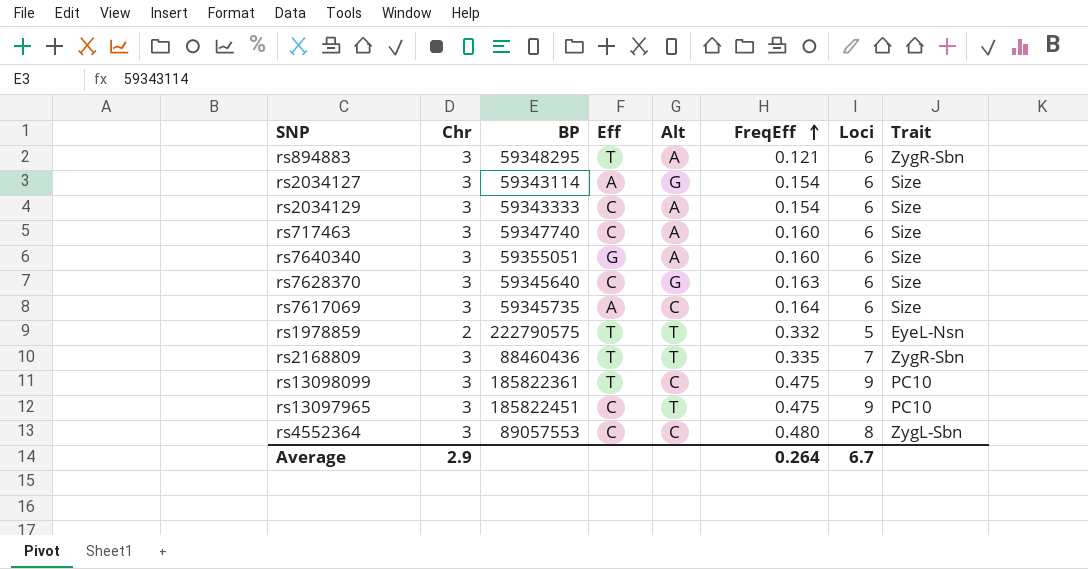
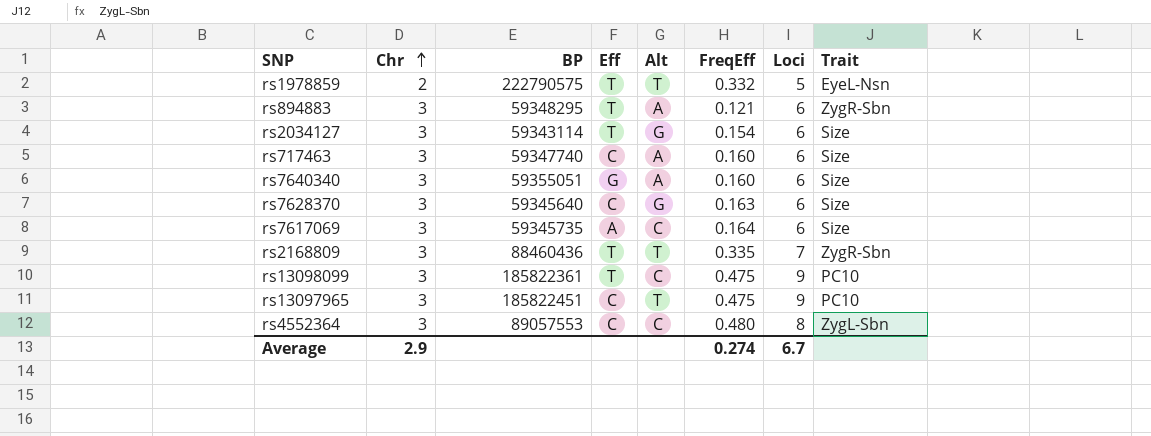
row order: FreqEff ascending -> Chr ascending
row rs2034129: 3 | 59343333 | C | A | 0.154 | 6 | Size -> none
rs2034127 | Eff: A -> T
Average | FreqEff: 0.264 -> 0.274

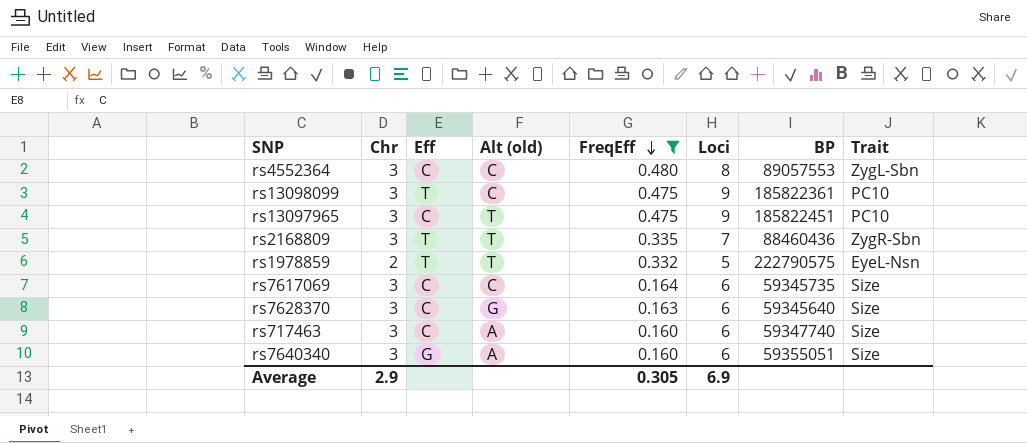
filter: none -> FreqEff >= 0.160
row order: Chr ascending -> FreqEff descending
column name: Alt -> Alt (old)
column BP | position: 3 -> 7
rs7617069 | Eff: A -> C
Average | FreqEff: 0.274 -> 0.305
Average | Loci: 6.7 -> 6.9

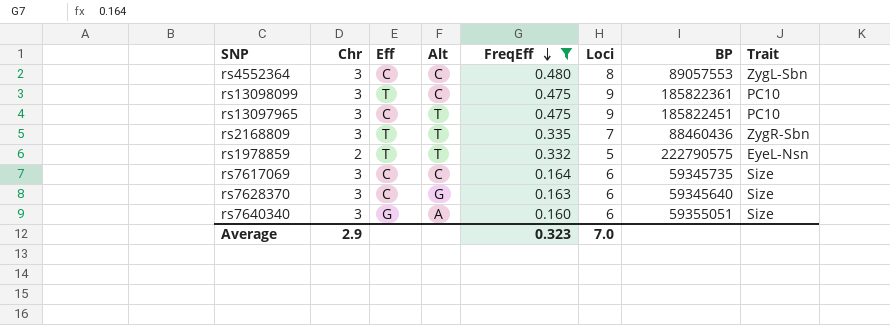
column name: Alt (old) -> Alt
row rs717463: 3 | C | A | 0.160 | 6 | 59347740 | Size -> none
Average | FreqEff: 0.305 -> 0.323
Average | Loci: 6.9 -> 7.0

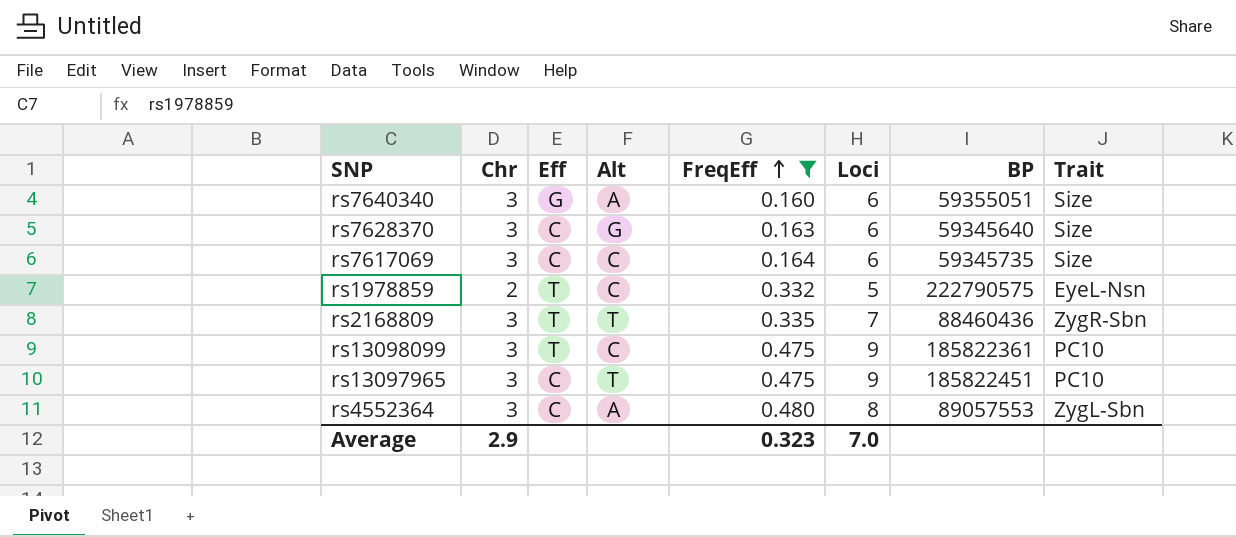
row order: FreqEff descending -> FreqEff ascending
rs1978859 | Alt: T -> C
rs4552364 | Alt: C -> A

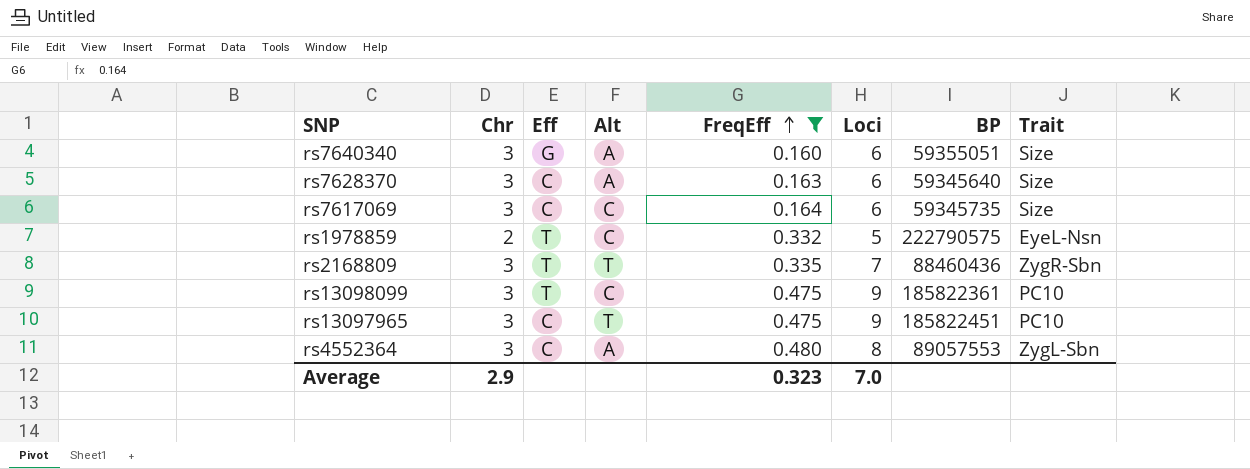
rs7628370 | Alt: G -> A

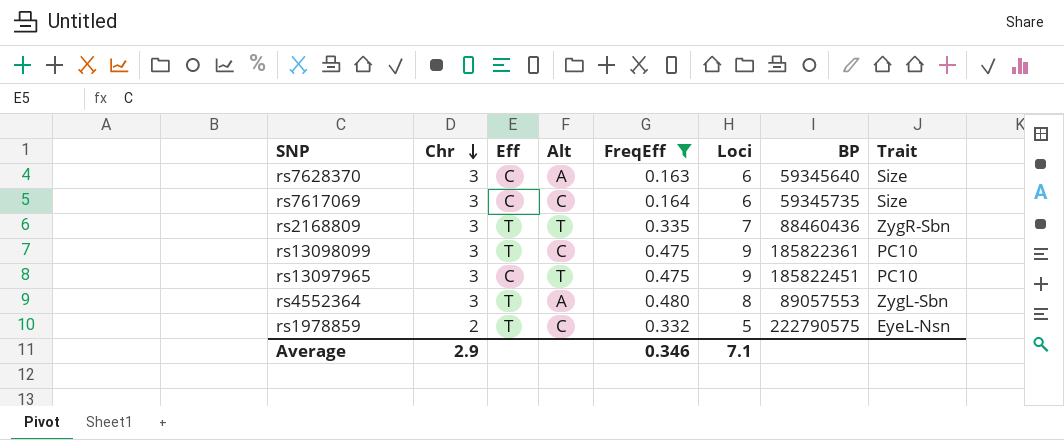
row order: FreqEff ascending -> Chr descending
row rs7640340: 3 | G | A | 0.160 | 6 | 59355051 | Size -> none
rs4552364 | Eff: C -> T
Average | FreqEff: 0.323 -> 0.346
Average | Loci: 7.0 -> 7.1

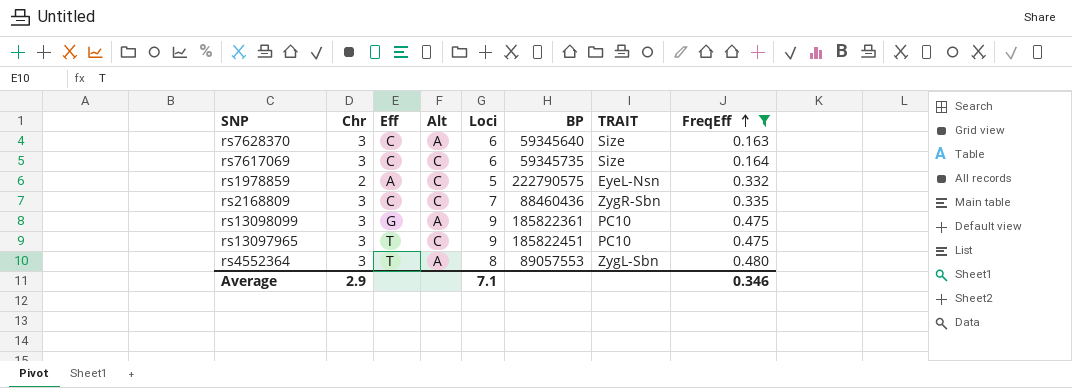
row order: Chr descending -> FreqEff ascending
column name: Trait -> TRAIT
column FreqEff | position: 5 -> 8
rs1978859 | Eff: T -> A
rs2168809 | Eff: T -> C
rs2168809 | Alt: T -> C
rs13098099 | Eff: T -> G
rs13098099 | Alt: C -> A
rs13097965 | Eff: C -> T
rs13097965 | Alt: T -> C

